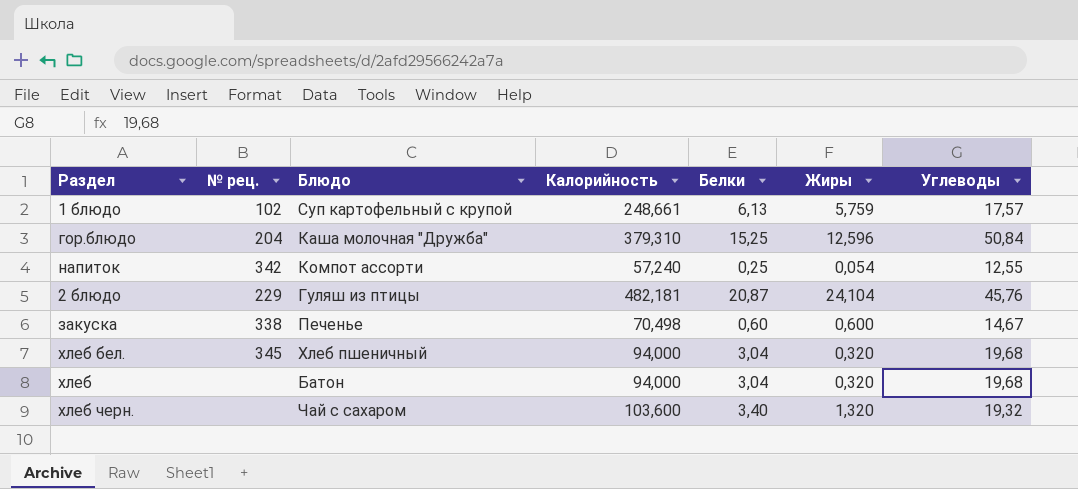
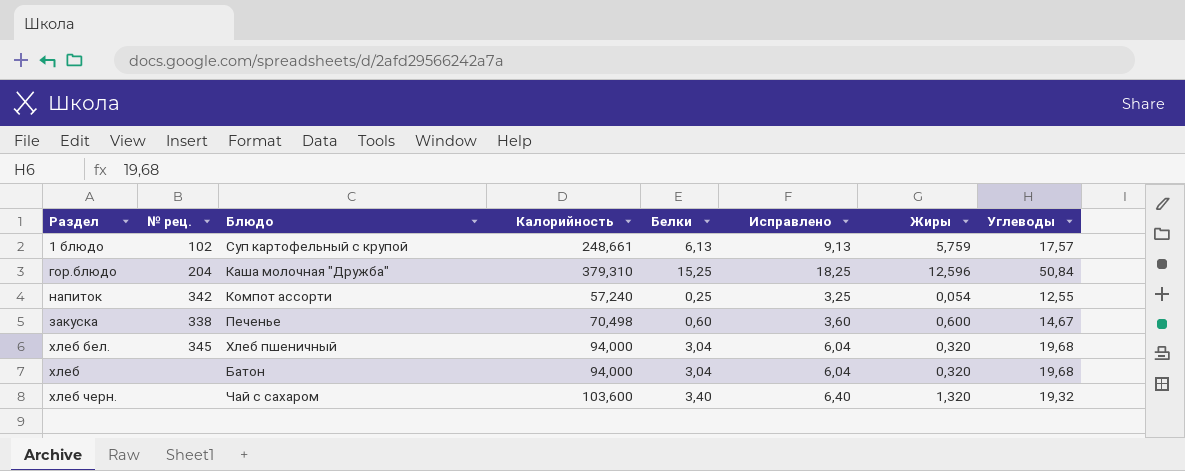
column Исправлено | formula: none -> [Белки] + 3
row 2 блюдо: 229 | Гуляш из птицы | 482,181 | 20,87 | 24,104 | 45,76 -> none

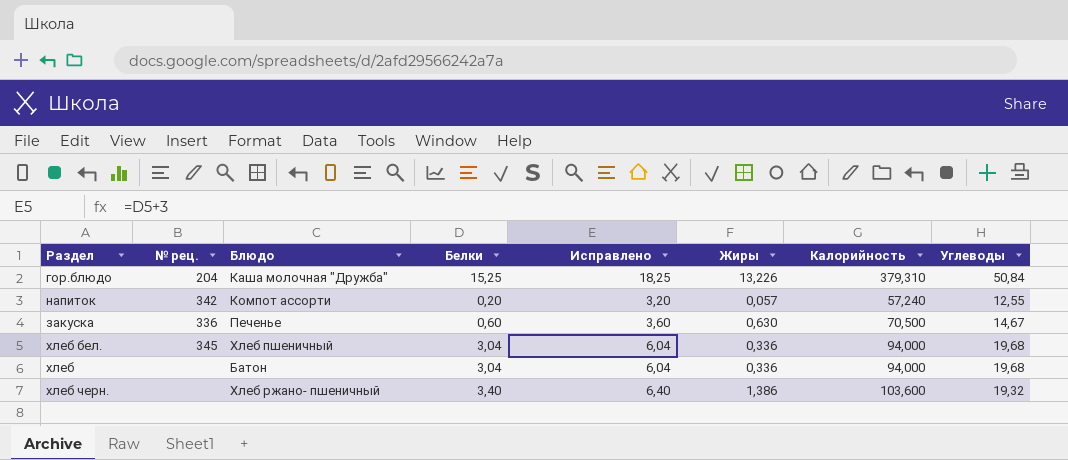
column Калорийность | position: 4 -> 7
row 1 блюдо: 102 | Суп картофельный с крупой | 248,661 | 6,13 | 9,13 | 5,759 | 17,57 -> none
гор.блюдо | Жиры: 12,596 -> 13,226
напиток | Белки: 0,25 -> 0,20
напиток | Исправлено: 3,25 -> 3,20
напиток | Жиры: 0,054 -> 0,057
закуска | № рец.: 338 -> 336
закуска | Жиры: 0,600 -> 0,630
закуска | Калорийность: 70,498 -> 70,500
хлеб бел. | Жиры: 0,320 -> 0,336
хлеб | Жиры: 0,320 -> 0,336
хлеб черн. | Блюдо: Чай с сахаром -> Хлеб ржано- пшеничный
хлеб черн. | Жиры: 1,320 -> 1,386

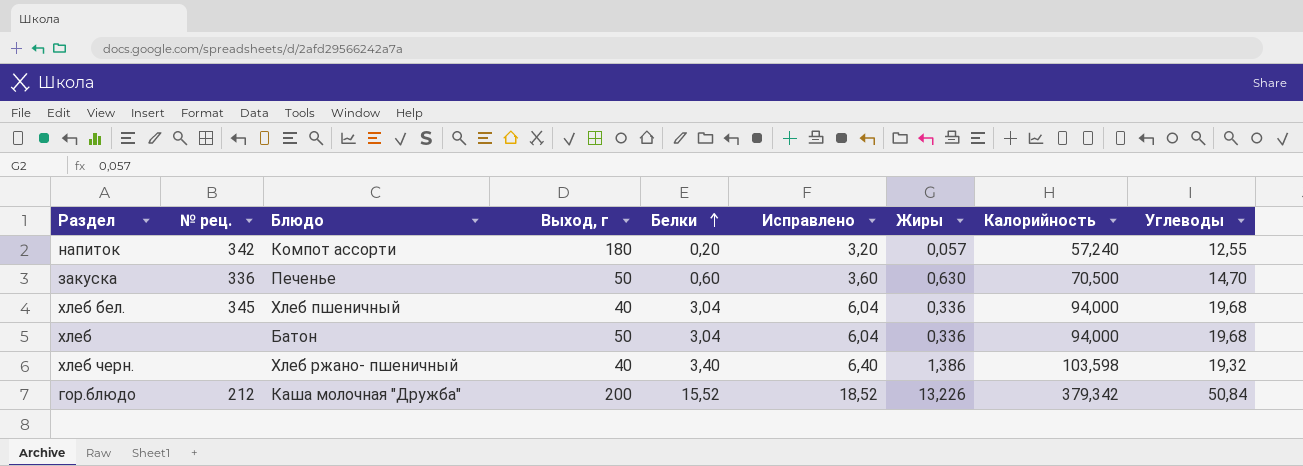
row order: none -> Белки ascending
column Выход, г | position: none -> 4
закуска | Углеводы: 14,67 -> 14,70
хлеб черн. | Калорийность: 103,600 -> 103,598
гор.блюдо | № рец.: 204 -> 212
гор.блюдо | Белки: 15,25 -> 15,52
гор.блюдо | Исправлено: 18,25 -> 18,52
гор.блюдо | Калорийность: 379,310 -> 379,342

